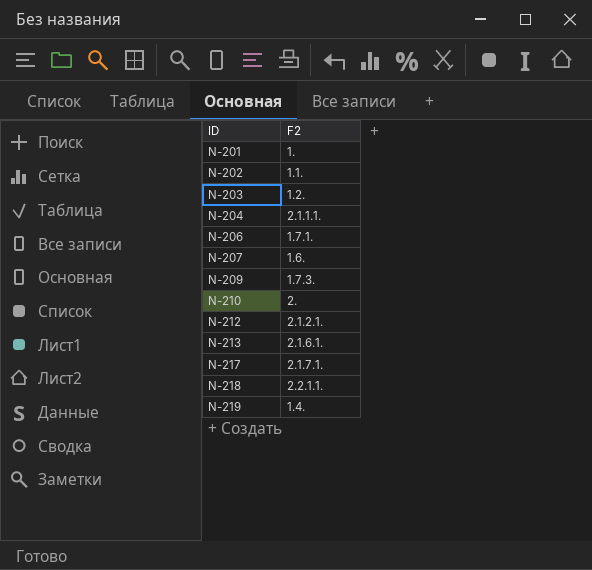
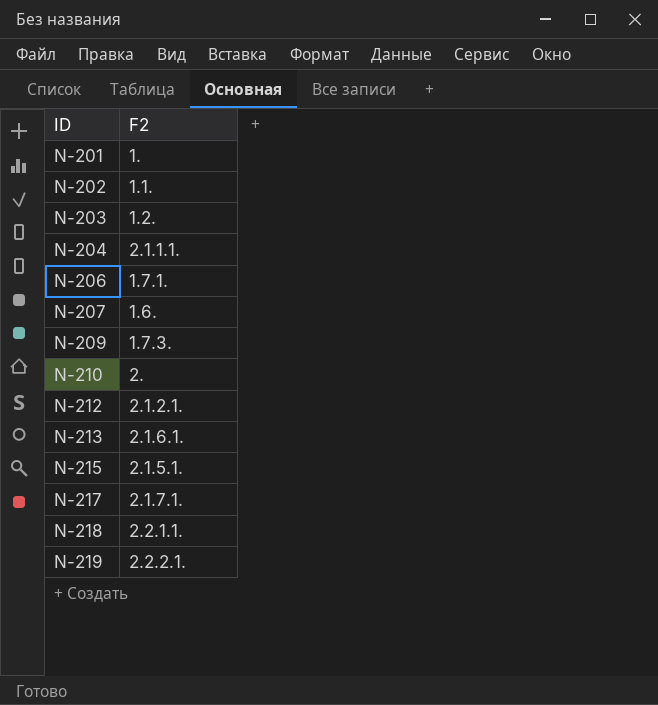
row N-215: none -> 2.1.5.1.
N-219 | F2: 1.4. -> 2.2.2.1.

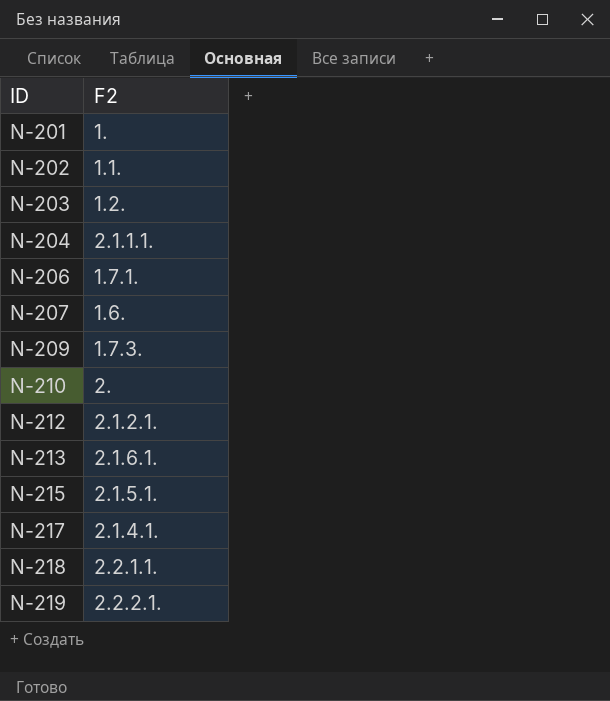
N-217 | F2: 2.1.7.1. -> 2.1.4.1.

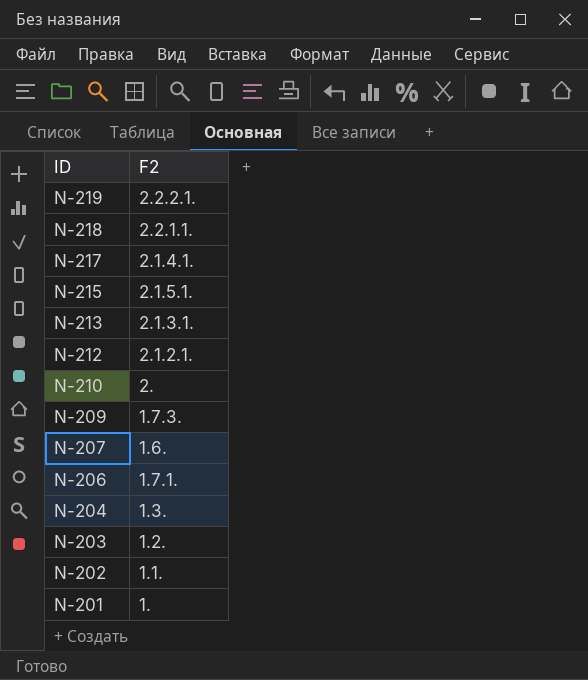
row order: ID ascending -> ID descending
N-213 | F2: 2.1.6.1. -> 2.1.3.1.
N-204 | F2: 2.1.1.1. -> 1.3.

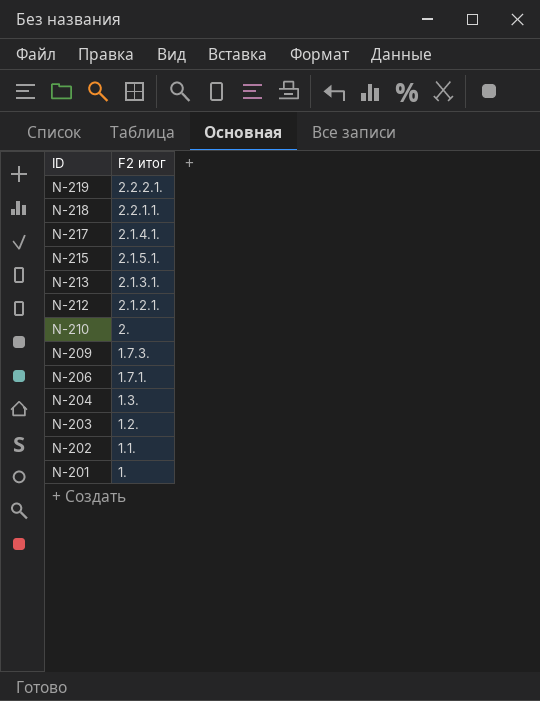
column name: F2 -> F2 итог
row N-207: 1.6. -> none

